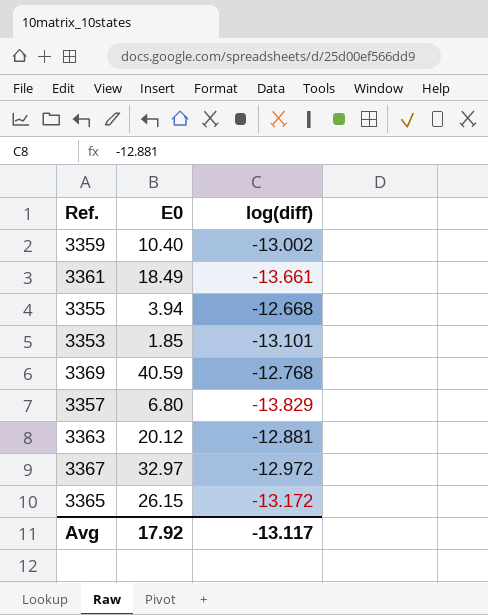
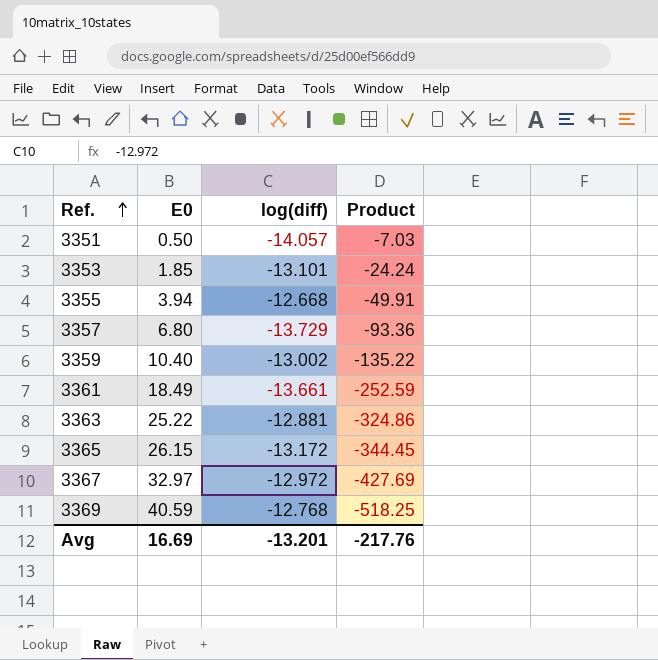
row order: none -> Ref. ascending
column Product | formula: none -> [E0] * [log(diff)]
row 3351: none -> 0.50 | -14.057 | -7.03
3357 | log(diff): -13.829 -> -13.729
3363 | E0: 20.12 -> 25.22
Avg | E0: 17.92 -> 16.69
Avg | log(diff): -13.117 -> -13.201

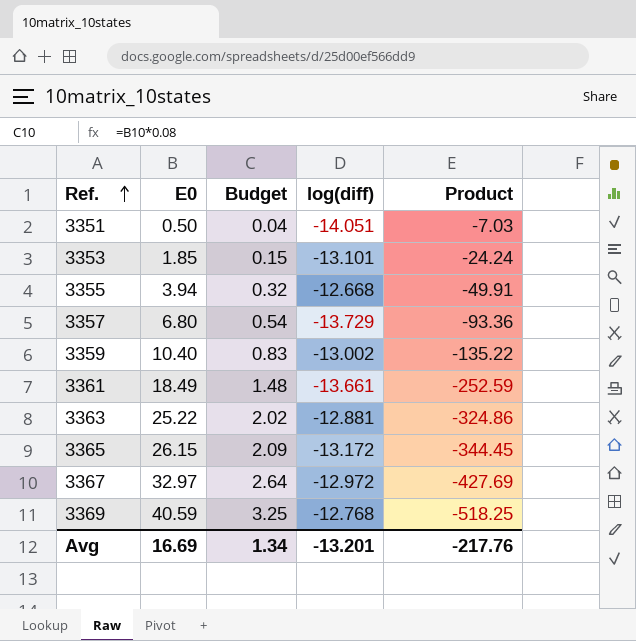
column Budget | formula: none -> [E0] * 0.08
3351 | log(diff): -14.057 -> -14.051

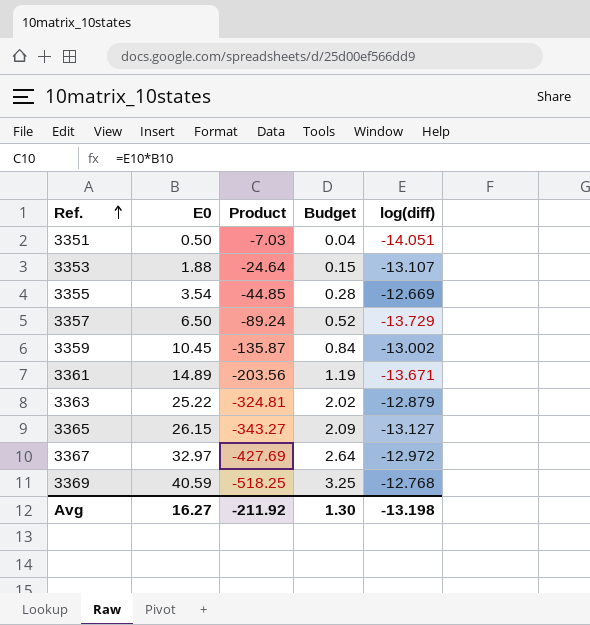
column Product | position: 5 -> 3
3353 | E0: 1.85 -> 1.88
3353 | Product: -24.24 -> -24.64
3353 | log(diff): -13.101 -> -13.107
3355 | E0: 3.94 -> 3.54
3355 | Product: -49.91 -> -44.85
3355 | Budget: 0.32 -> 0.28
3355 | log(diff): -12.668 -> -12.669
3357 | E0: 6.80 -> 6.50
3357 | Product: -93.36 -> -89.24
3357 | Budget: 0.54 -> 0.52
3359 | E0: 10.40 -> 10.45
3359 | Product: -135.22 -> -135.87
3359 | Budget: 0.83 -> 0.84
3361 | E0: 18.49 -> 14.89
3361 | Product: -252.59 -> -203.56
3361 | Budget: 1.48 -> 1.19
3361 | log(diff): -13.661 -> -13.671
3363 | Product: -324.86 -> -324.81
3363 | log(diff): -12.881 -> -12.879
3365 | Product: -344.45 -> -343.27
3365 | log(diff): -13.172 -> -13.127
Avg | E0: 16.69 -> 16.27
Avg | Product: -217.76 -> -211.92
Avg | Budget: 1.34 -> 1.30
Avg | log(diff): -13.201 -> -13.198

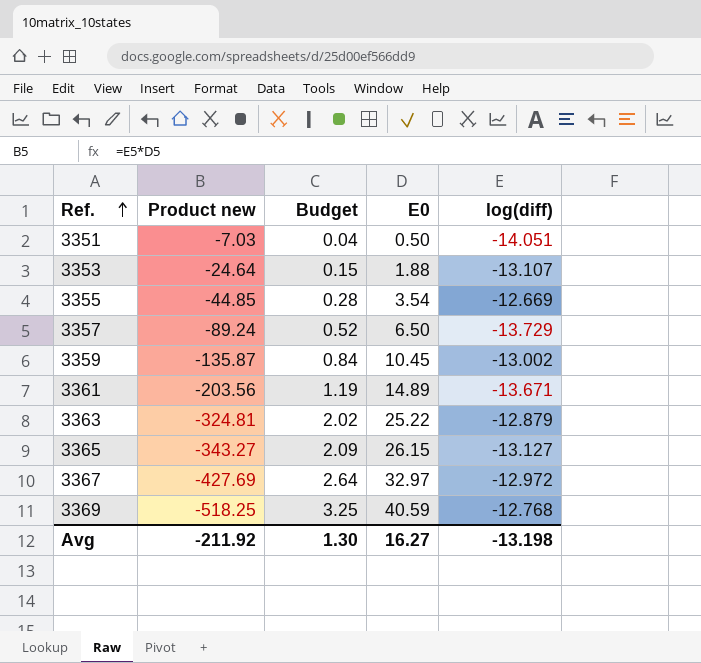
column name: Product -> Product new
column E0 | position: 2 -> 4

